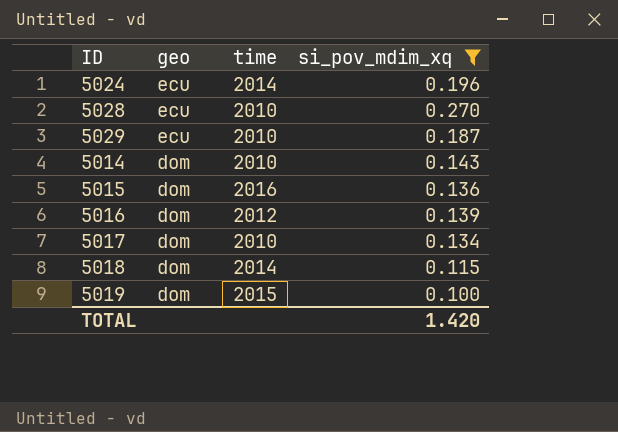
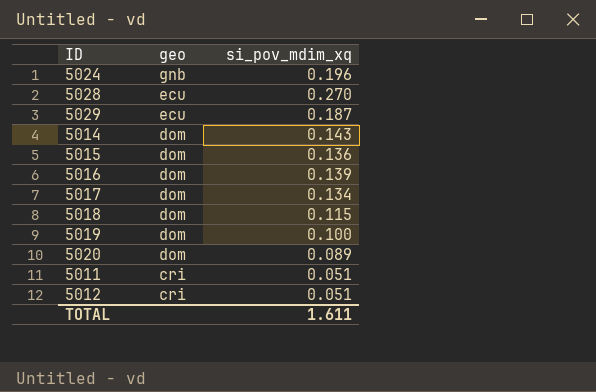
filter: si_pov_mdim_xq >= 0.100 -> none
column time | position: 3 -> none
5024 | geo: ecu -> gnb
TOTAL | si_pov_mdim_xq: 1.420 -> 1.611

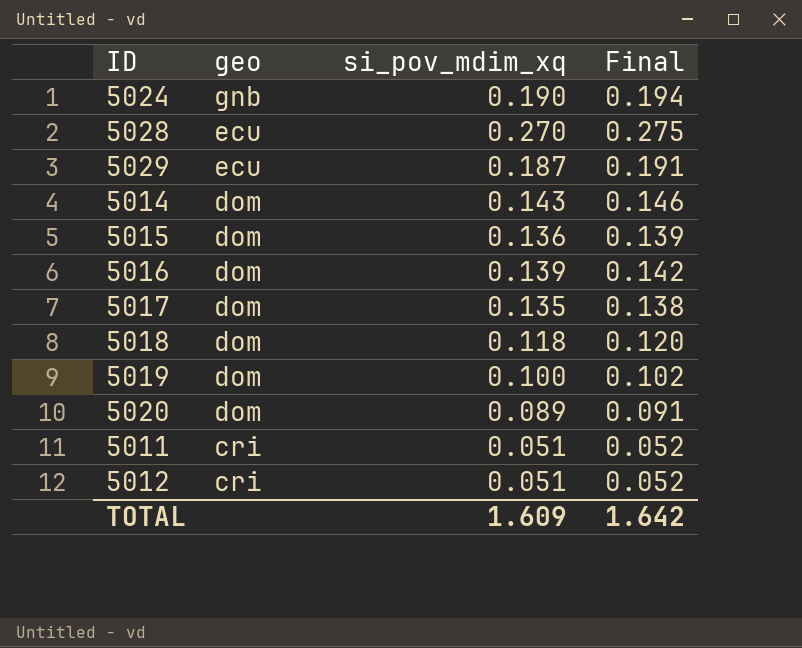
column Final | formula: none -> [si_pov_mdim_xq] * 1.02
5024 | si_pov_mdim_xq: 0.196 -> 0.190
5017 | si_pov_mdim_xq: 0.134 -> 0.135
5018 | si_pov_mdim_xq: 0.115 -> 0.118
TOTAL | si_pov_mdim_xq: 1.611 -> 1.609

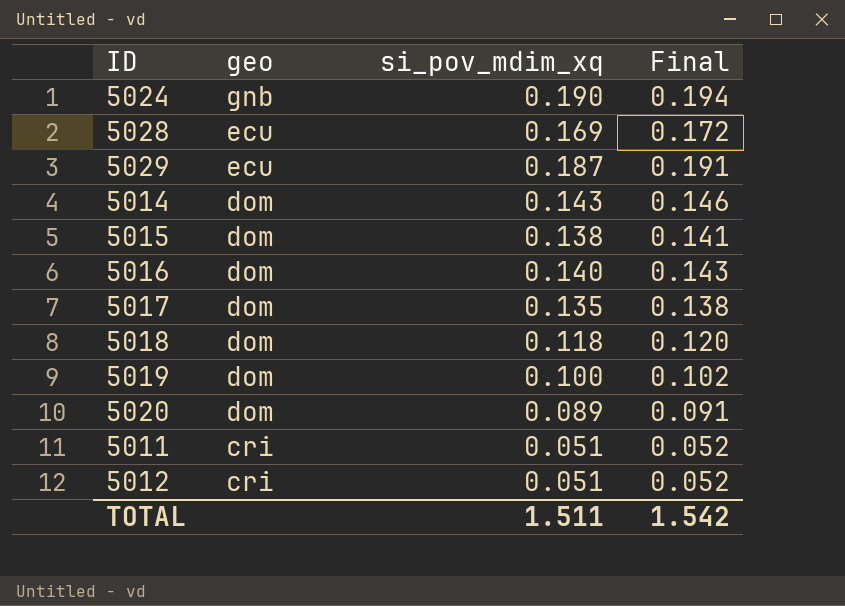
5028 | si_pov_mdim_xq: 0.270 -> 0.169
5028 | Final: 0.275 -> 0.172
5015 | si_pov_mdim_xq: 0.136 -> 0.138
5015 | Final: 0.139 -> 0.141
5016 | si_pov_mdim_xq: 0.139 -> 0.140
5016 | Final: 0.142 -> 0.143
TOTAL | si_pov_mdim_xq: 1.609 -> 1.511
TOTAL | Final: 1.642 -> 1.542

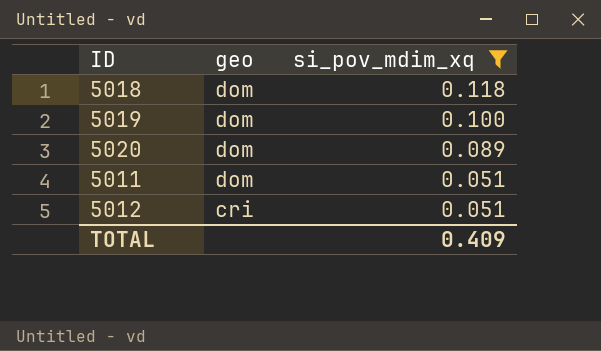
filter: none -> si_pov_mdim_xq <= 0.118
column Final | formula: [si_pov_mdim_xq] * 1.02 -> none
5011 | geo: cri -> dom
TOTAL | si_pov_mdim_xq: 1.511 -> 0.409

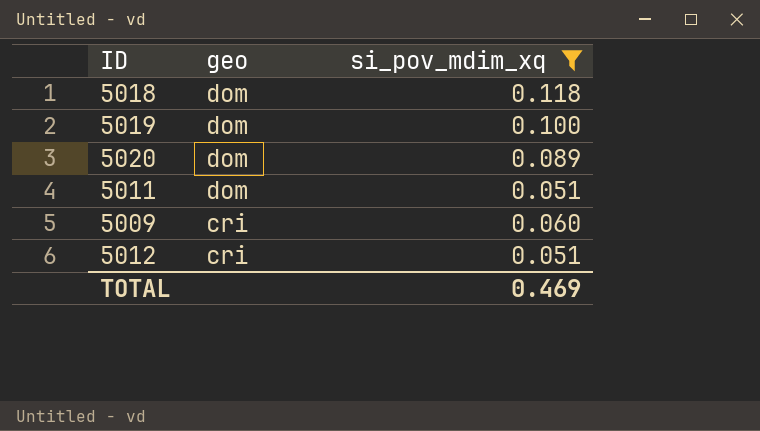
row 5009: none -> cri | 0.060
TOTAL | si_pov_mdim_xq: 0.409 -> 0.469

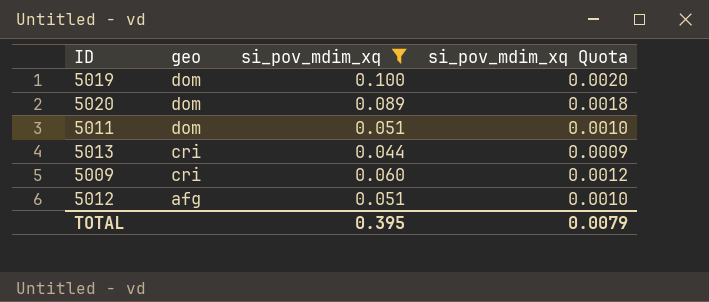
column si_pov_mdim_xq Quota | formula: none -> [si_pov_mdim_xq] * 0.02
row 5018: dom | 0.118 -> none
row 5013: none -> cri | 0.044 | 0.0009
5012 | geo: cri -> afg
TOTAL | si_pov_mdim_xq: 0.469 -> 0.395

